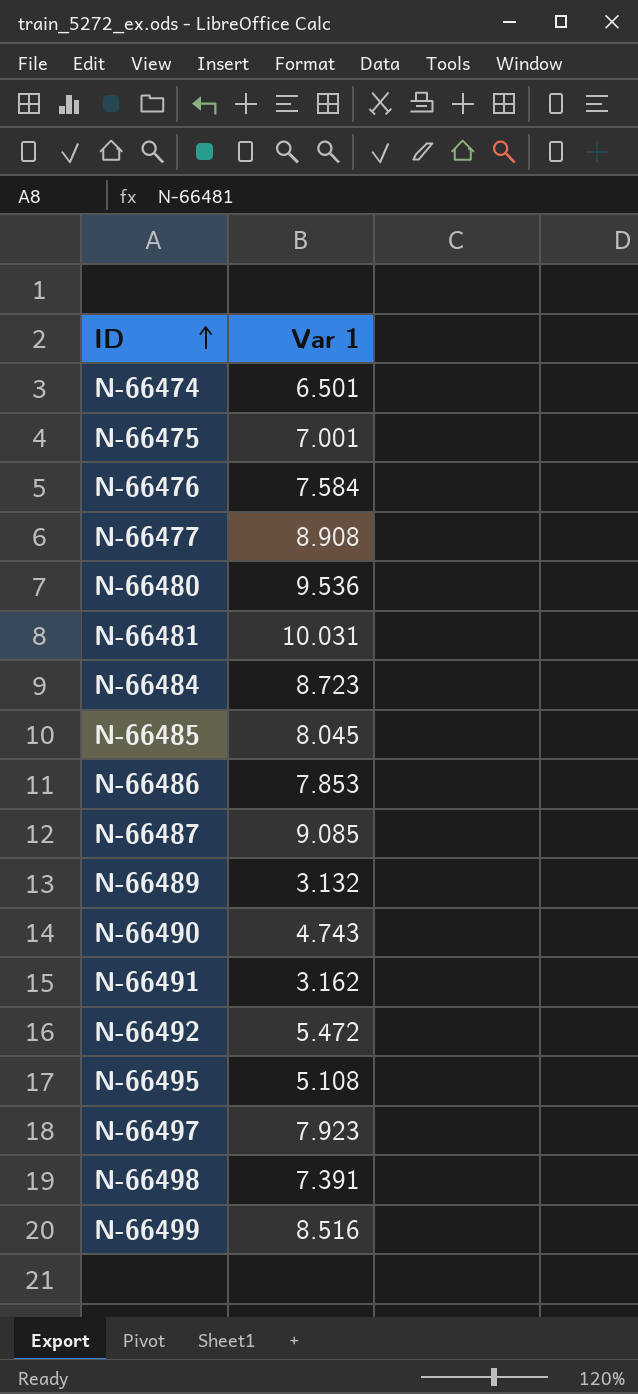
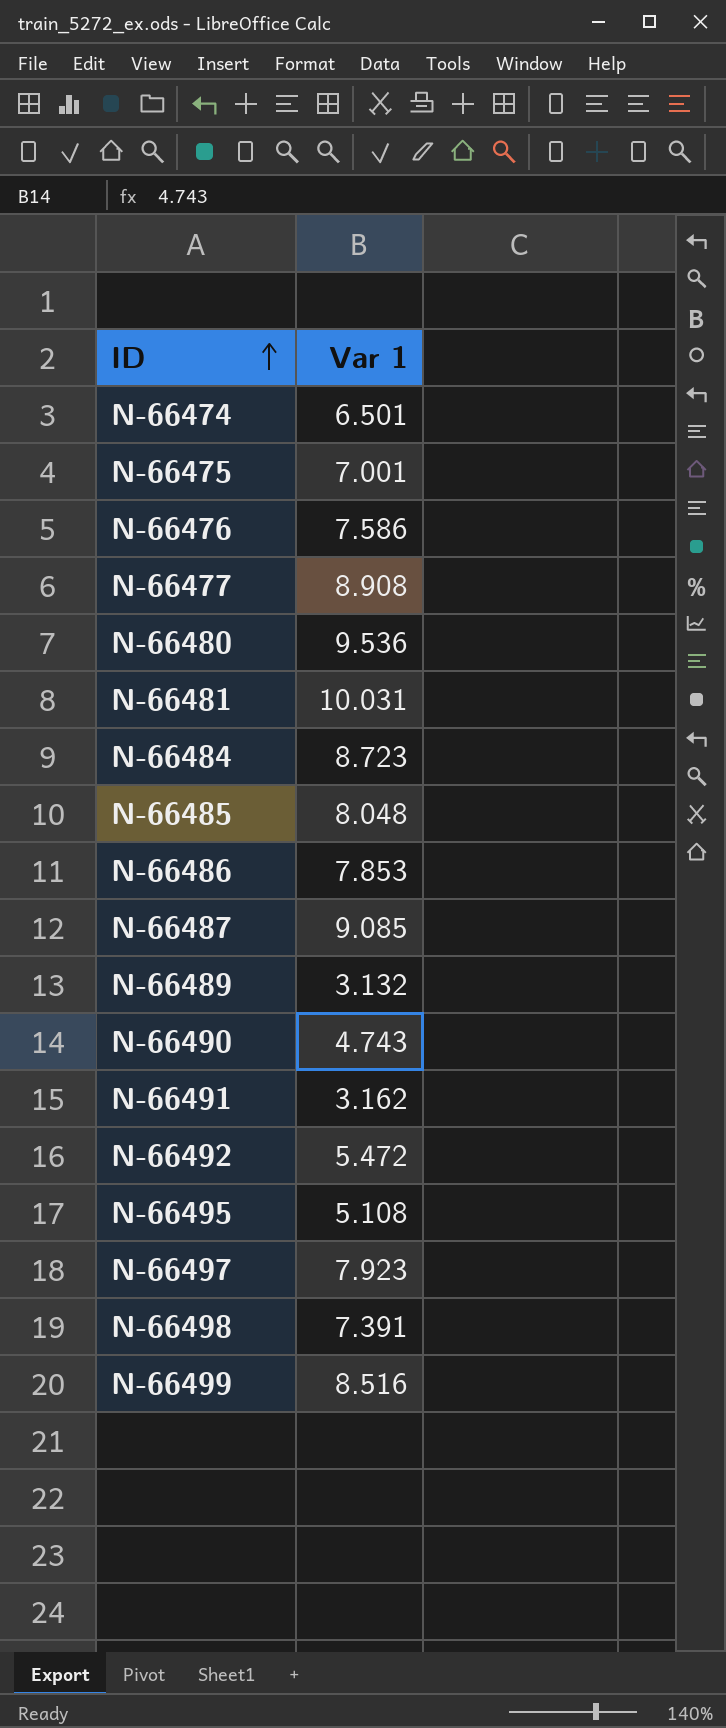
N-66476 | Var 1: 7.584 -> 7.586
N-66485 | Var 1: 8.045 -> 8.048

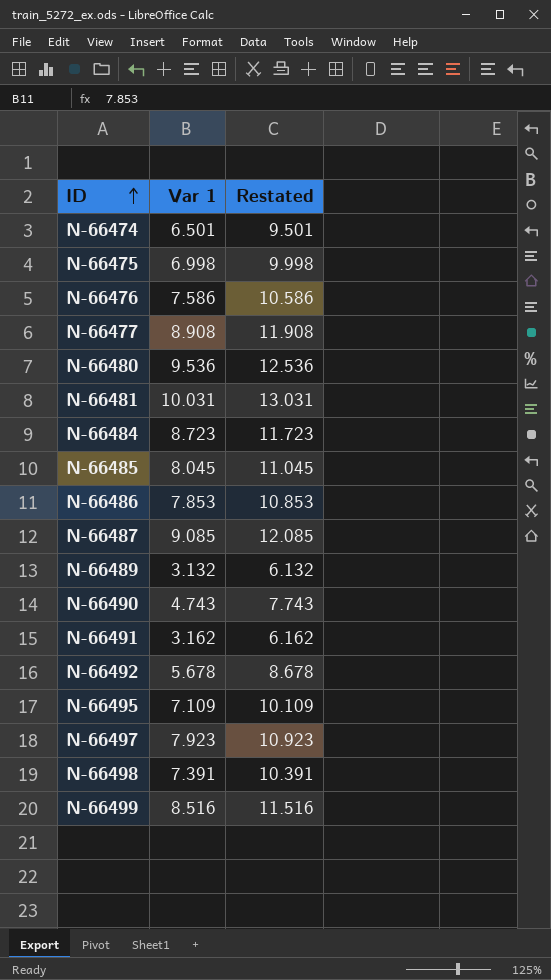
column Restated | formula: none -> [Var 1] + 3
N-66475 | Var 1: 7.001 -> 6.998
N-66485 | Var 1: 8.048 -> 8.045
N-66492 | Var 1: 5.472 -> 5.678
N-66495 | Var 1: 5.108 -> 7.109

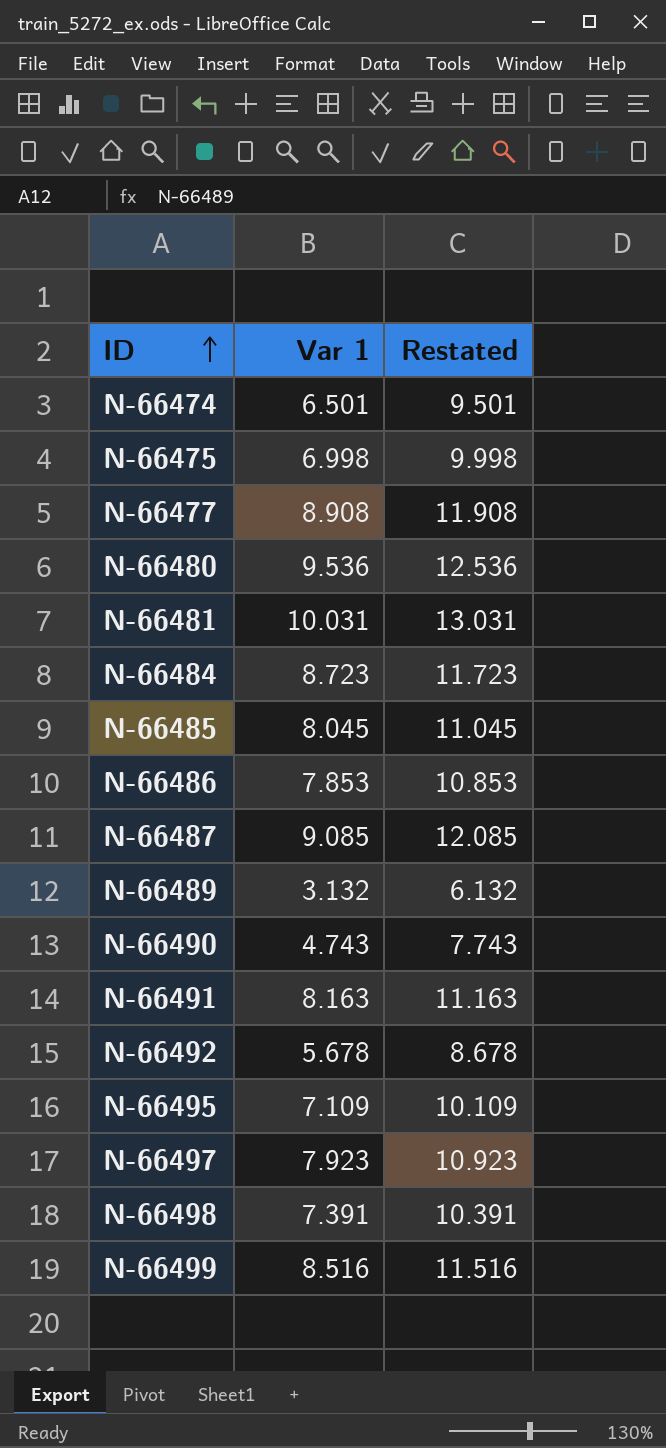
row N-66476: 7.586 | 10.586 -> none
N-66491 | Var 1: 3.162 -> 8.163
N-66491 | Restated: 6.162 -> 11.163

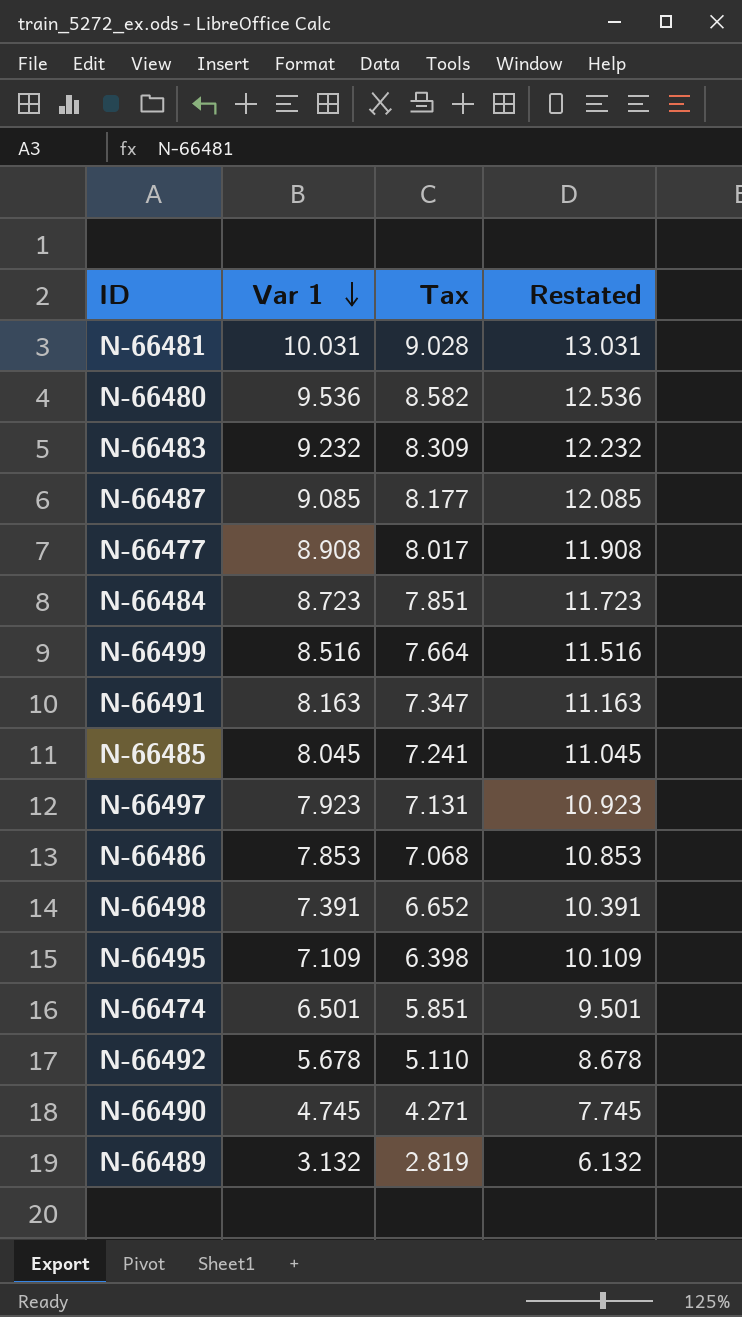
row order: ID ascending -> Var 1 descending
column Tax | formula: none -> [Var 1] * 0.9
row N-66475: 6.998 | 9.998 -> none
row N-66483: none -> 9.232 | 8.309 | 12.232
N-66490 | Var 1: 4.743 -> 4.745
N-66490 | Restated: 7.743 -> 7.745

